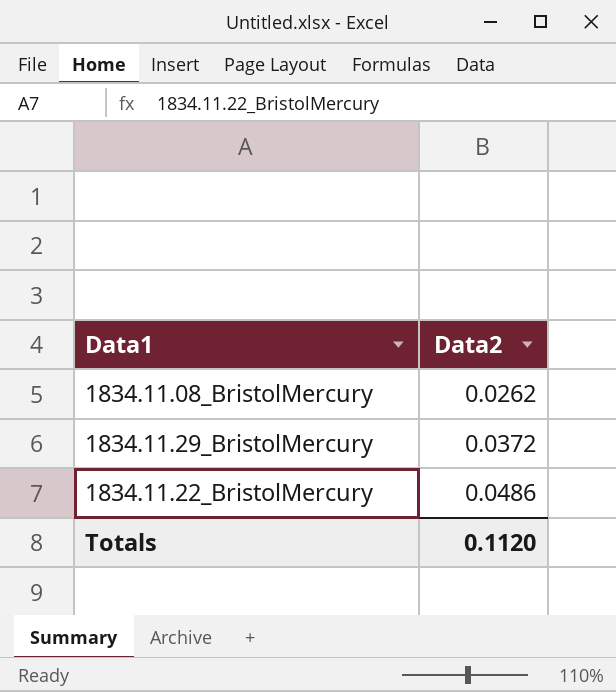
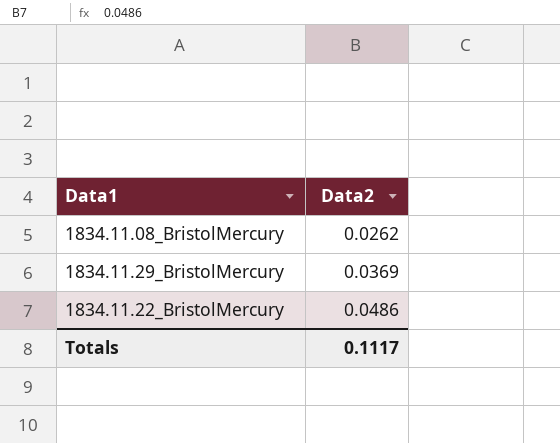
1834.11.29_BristolMercury | Data2: 0.0372 -> 0.0369
Totals | Data2: 0.1120 -> 0.1117

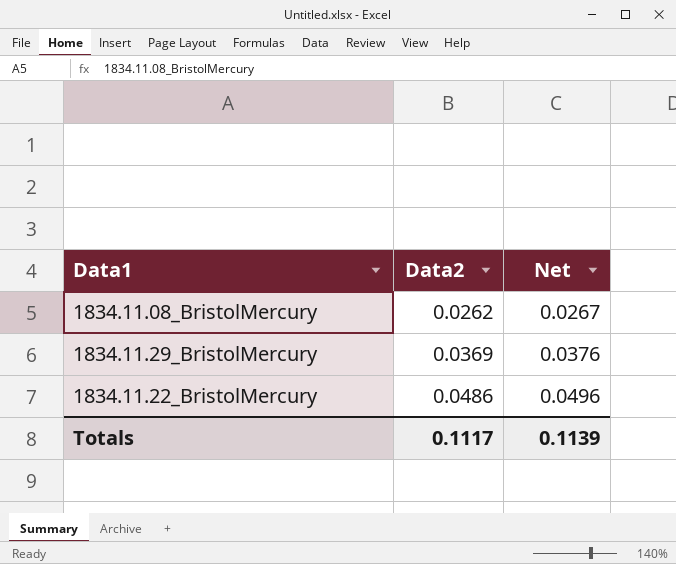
column Net | formula: none -> [Data2] * 1.02

